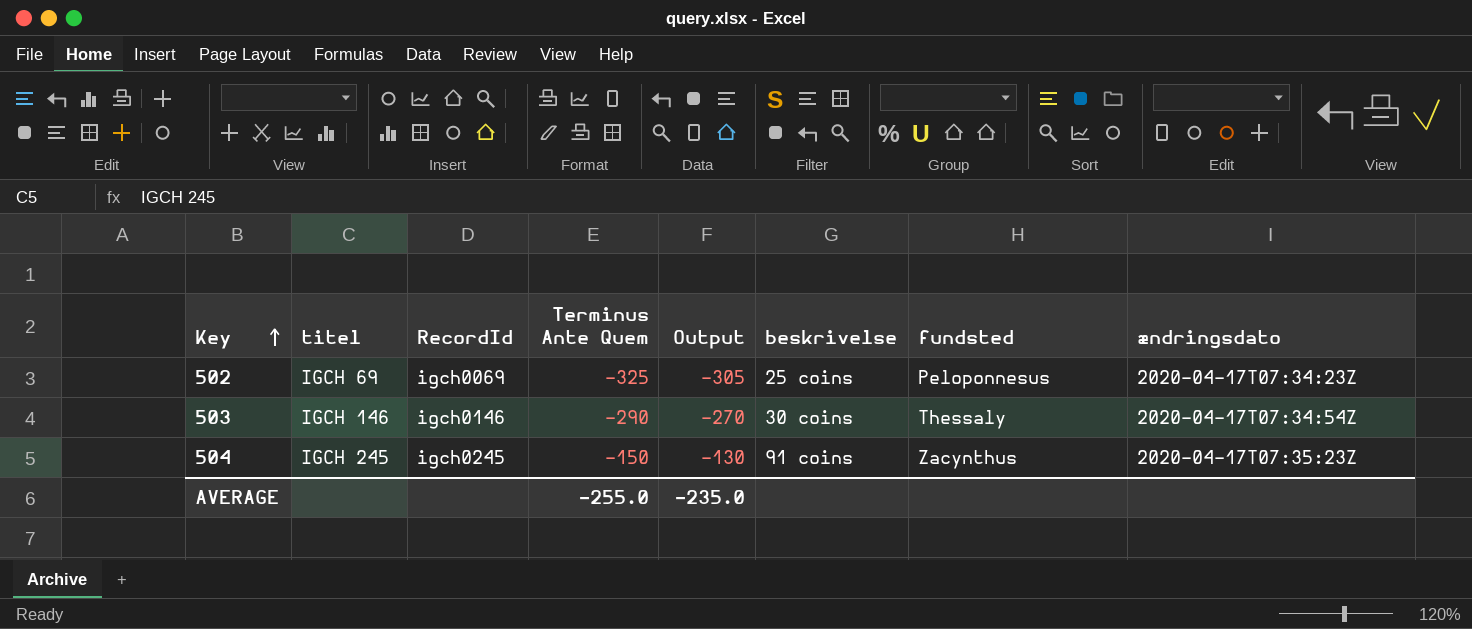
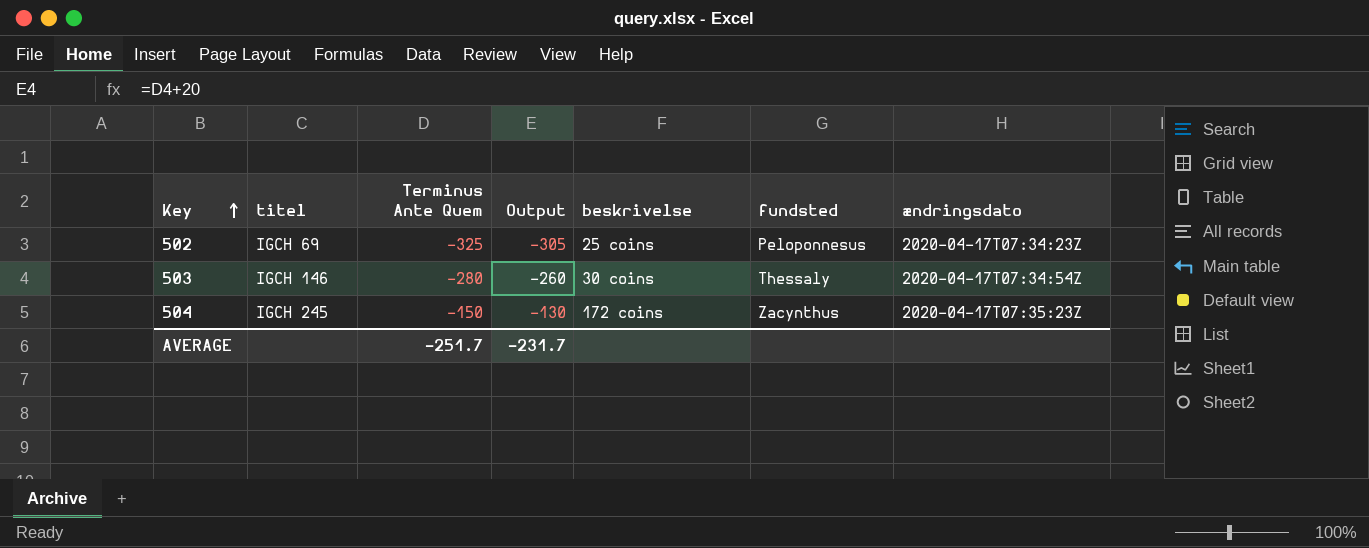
column RecordId | position: 3 -> none
503 | Terminus Ante Quem: -290 -> -280
503 | Output: -270 -> -260
504 | beskrivelse: 91 coins -> 172 coins
AVERAGE | Terminus Ante Quem: -255.0 -> -251.7
AVERAGE | Output: -235.0 -> -231.7

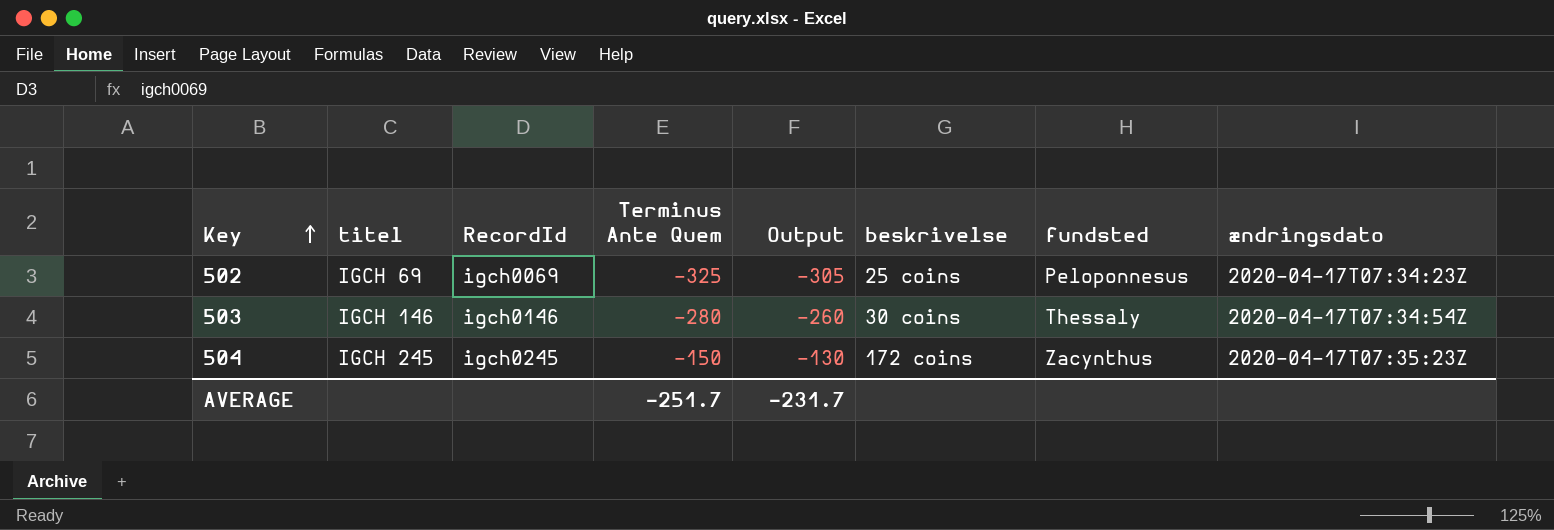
column RecordId | position: none -> 3

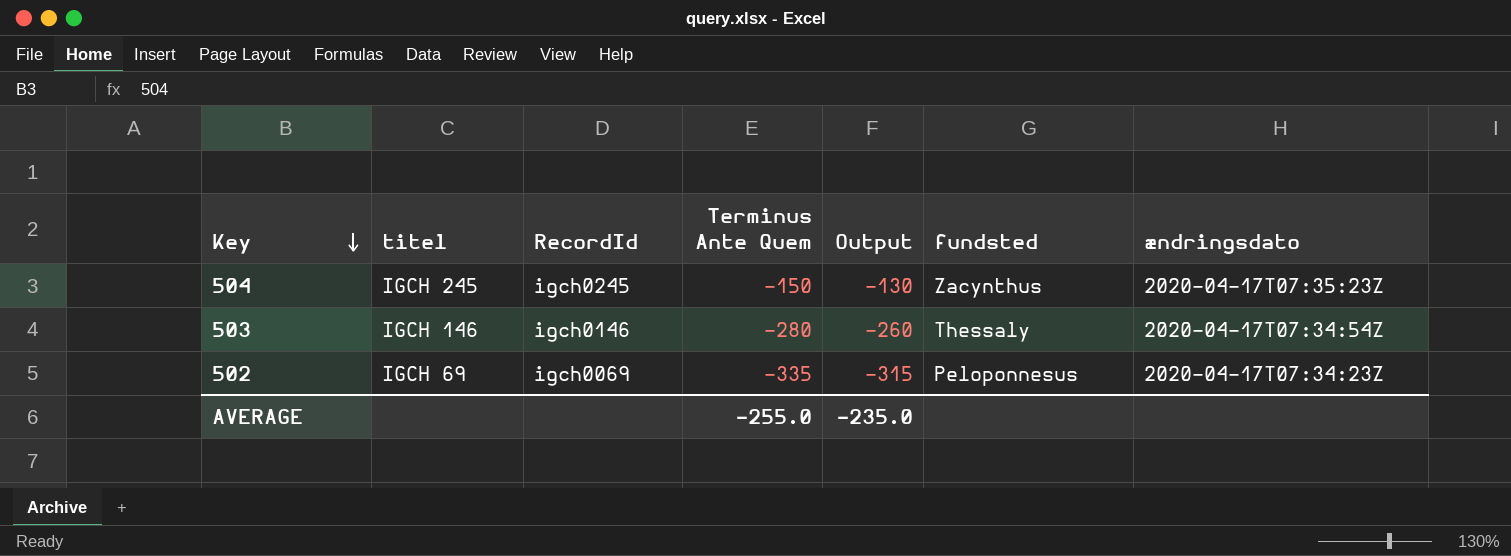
row order: Key ascending -> Key descending
column beskrivelse | position: 6 -> none
502 | Terminus Ante Quem: -325 -> -335
502 | Output: -305 -> -315
AVERAGE | Terminus Ante Quem: -251.7 -> -255.0
AVERAGE | Output: -231.7 -> -235.0

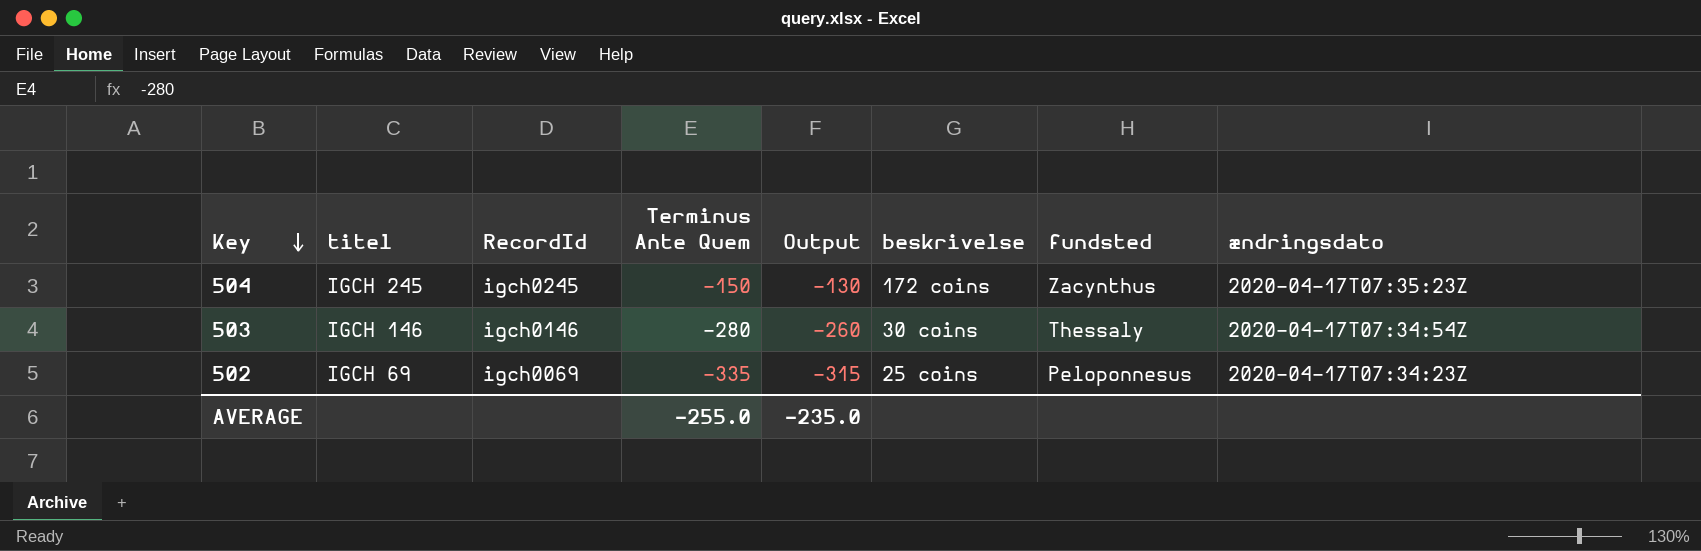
column beskrivelse | position: none -> 6

